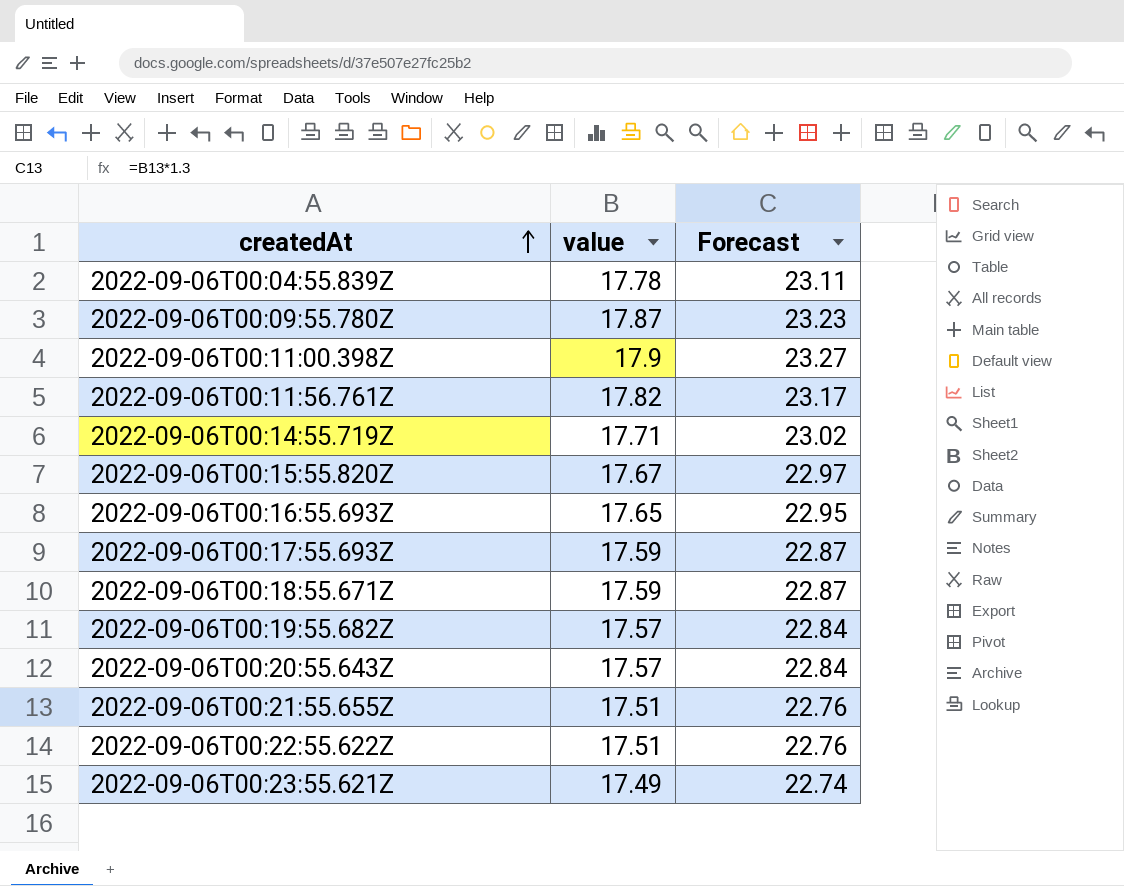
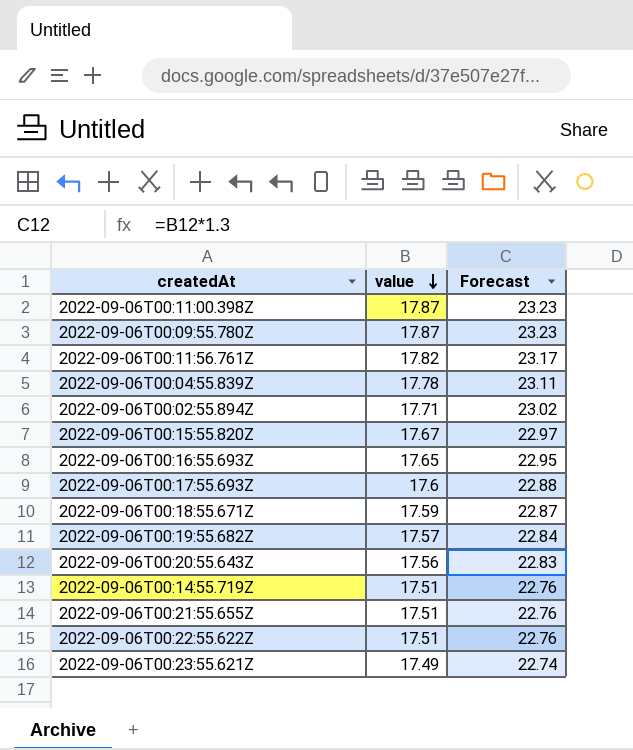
row order: createdAt ascending -> value descending
2022-09-06T00:11:00.398Z | value: 17.9 -> 17.87
2022-09-06T00:11:00.398Z | Forecast: 23.27 -> 23.23
row 2022-09-06T00:02:55.894Z: none -> 17.71 | 23.02
2022-09-06T00:17:55.693Z | value: 17.59 -> 17.6
2022-09-06T00:17:55.693Z | Forecast: 22.87 -> 22.88
2022-09-06T00:20:55.643Z | value: 17.57 -> 17.56
2022-09-06T00:20:55.643Z | Forecast: 22.84 -> 22.83
2022-09-06T00:14:55.719Z | value: 17.71 -> 17.51
2022-09-06T00:14:55.719Z | Forecast: 23.02 -> 22.76

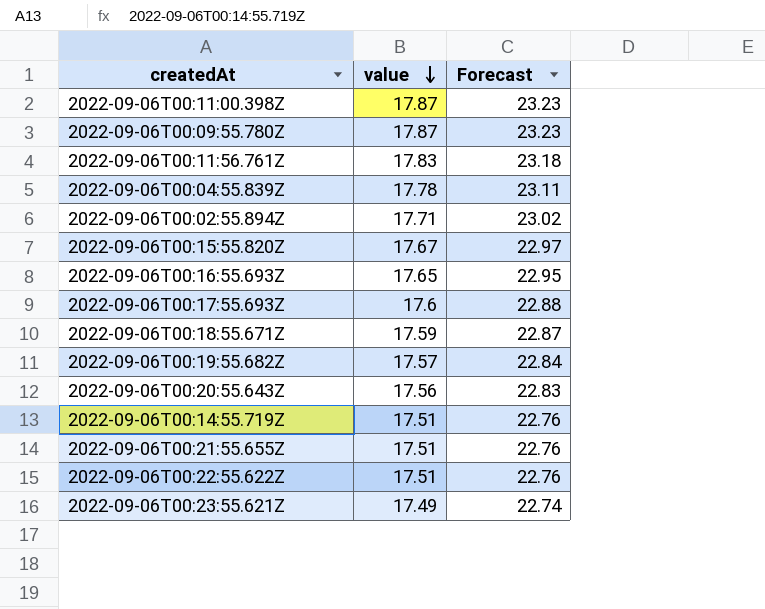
2022-09-06T00:11:56.761Z | value: 17.82 -> 17.83
2022-09-06T00:11:56.761Z | Forecast: 23.17 -> 23.18

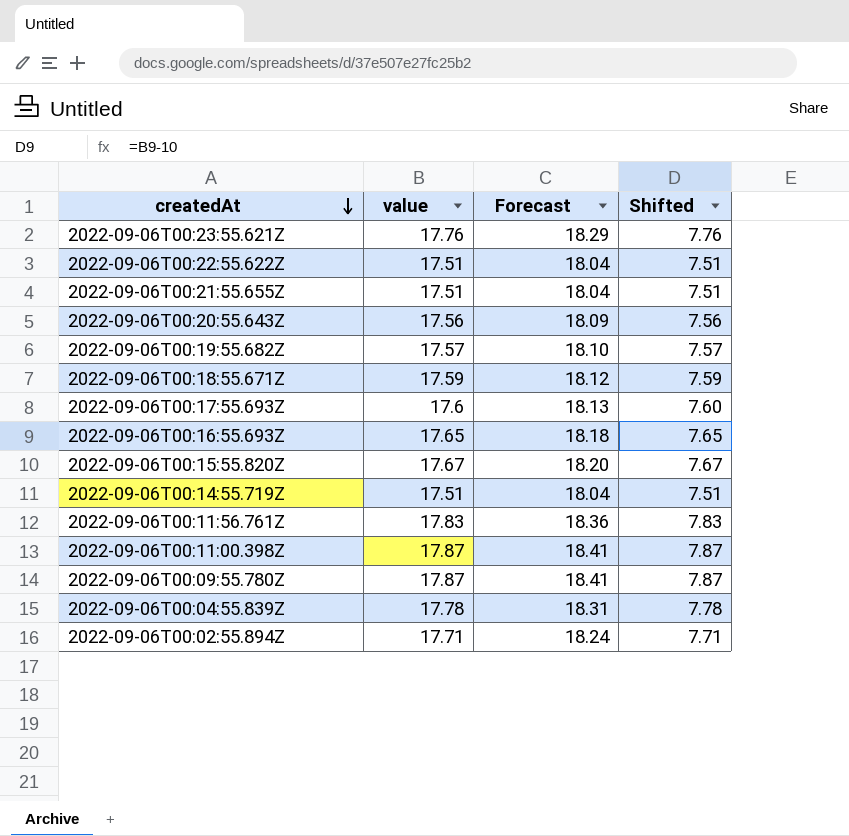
row order: value descending -> createdAt descending
column Forecast | formula: [value] * 1.3 -> [value] * 1.03
column Shifted | formula: none -> [value] - 10
2022-09-06T00:23:55.621Z | value: 17.49 -> 17.76

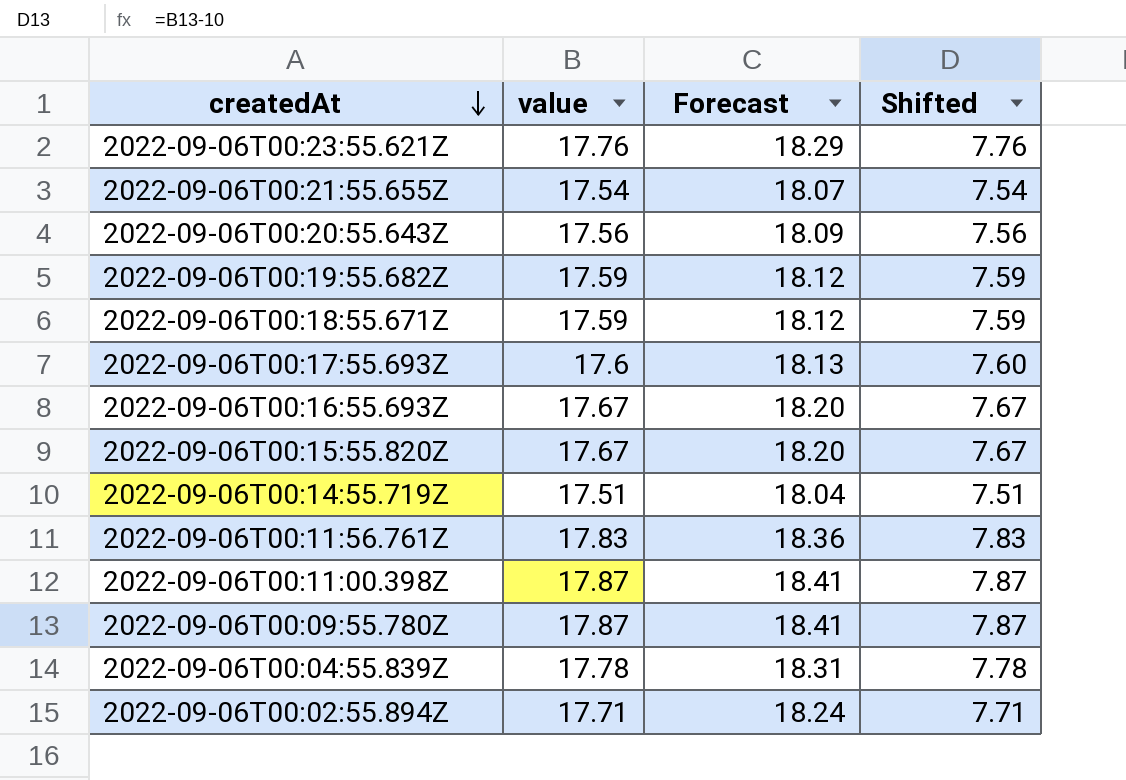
row 2022-09-06T00:22:55.622Z: 17.51 | 18.04 | 7.51 -> none
2022-09-06T00:21:55.655Z | value: 17.51 -> 17.54
2022-09-06T00:21:55.655Z | Forecast: 18.04 -> 18.07
2022-09-06T00:21:55.655Z | Shifted: 7.51 -> 7.54
2022-09-06T00:19:55.682Z | value: 17.57 -> 17.59
2022-09-06T00:19:55.682Z | Forecast: 18.10 -> 18.12
2022-09-06T00:19:55.682Z | Shifted: 7.57 -> 7.59
2022-09-06T00:16:55.693Z | value: 17.65 -> 17.67
2022-09-06T00:16:55.693Z | Forecast: 18.18 -> 18.20
2022-09-06T00:16:55.693Z | Shifted: 7.65 -> 7.67

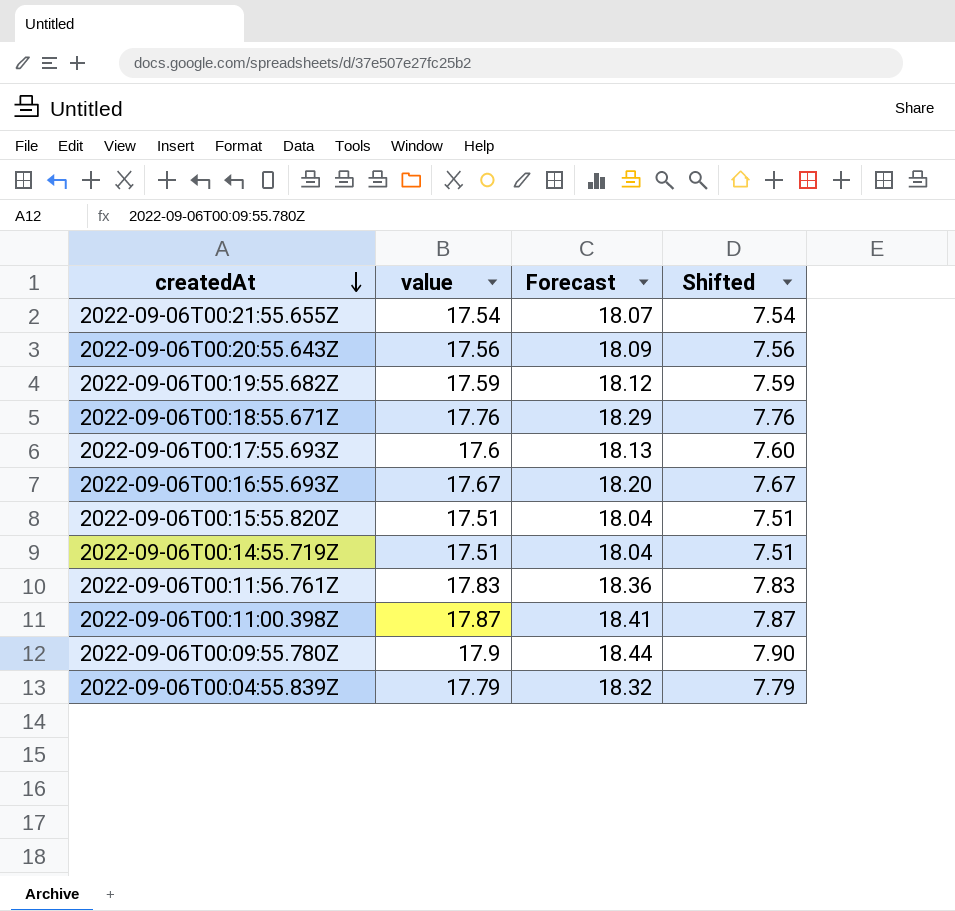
row 2022-09-06T00:23:55.621Z: 17.76 | 18.29 | 7.76 -> none
row 2022-09-06T00:02:55.894Z: 17.71 | 18.24 | 7.71 -> none
2022-09-06T00:18:55.671Z | value: 17.59 -> 17.76
2022-09-06T00:18:55.671Z | Forecast: 18.12 -> 18.29
2022-09-06T00:18:55.671Z | Shifted: 7.59 -> 7.76
2022-09-06T00:15:55.820Z | value: 17.67 -> 17.51
2022-09-06T00:15:55.820Z | Forecast: 18.20 -> 18.04
2022-09-06T00:15:55.820Z | Shifted: 7.67 -> 7.51
2022-09-06T00:09:55.780Z | value: 17.87 -> 17.9
2022-09-06T00:09:55.780Z | Forecast: 18.41 -> 18.44
2022-09-06T00:09:55.780Z | Shifted: 7.87 -> 7.90
2022-09-06T00:04:55.839Z | value: 17.78 -> 17.79
2022-09-06T00:04:55.839Z | Forecast: 18.31 -> 18.32
2022-09-06T00:04:55.839Z | Shifted: 7.78 -> 7.79

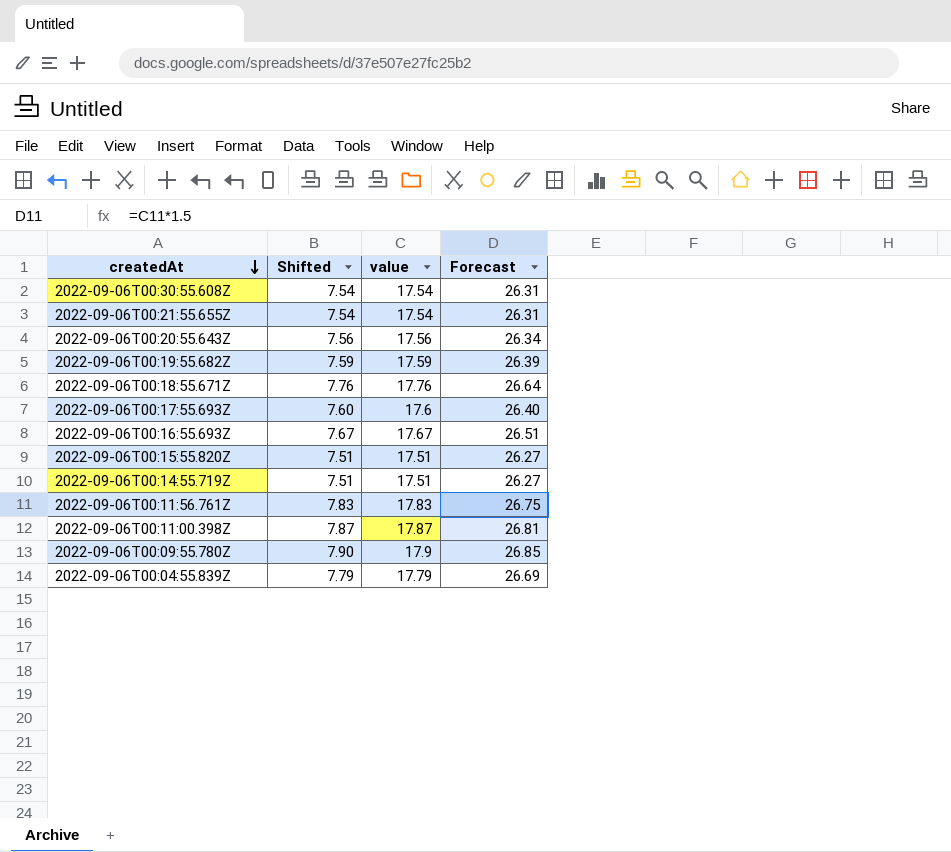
column Shifted | position: 4 -> 2
column Forecast | formula: [value] * 1.03 -> [value] * 1.5
row 2022-09-06T00:30:55.608Z: none -> 7.54 | 17.54 | 26.31

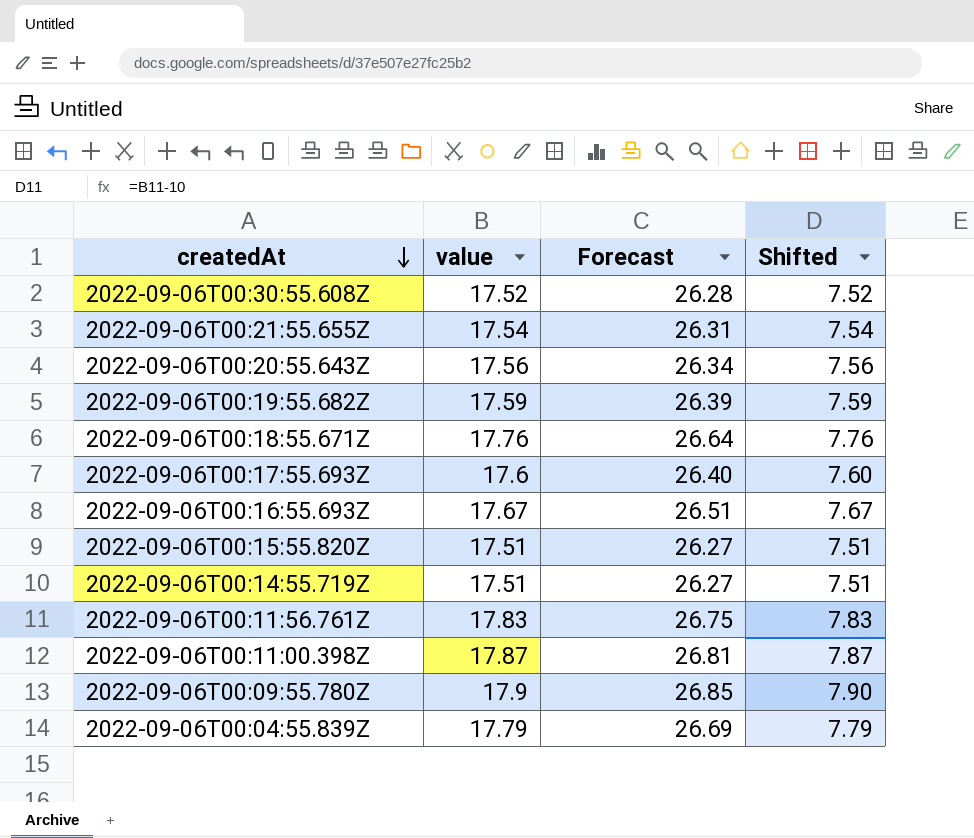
column Shifted | position: 2 -> 4
2022-09-06T00:30:55.608Z | value: 17.54 -> 17.52
2022-09-06T00:30:55.608Z | Forecast: 26.31 -> 26.28
2022-09-06T00:30:55.608Z | Shifted: 7.54 -> 7.52

